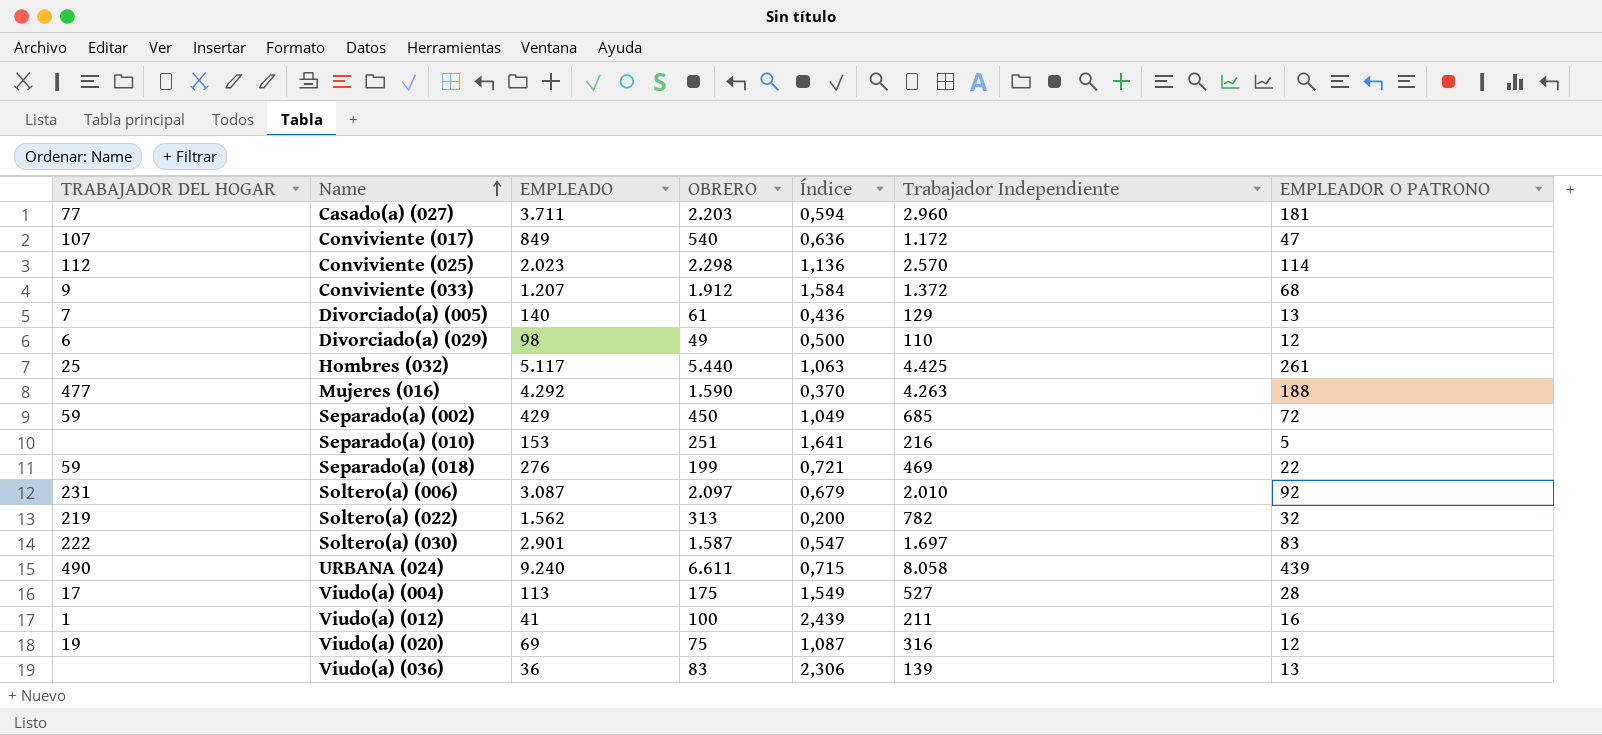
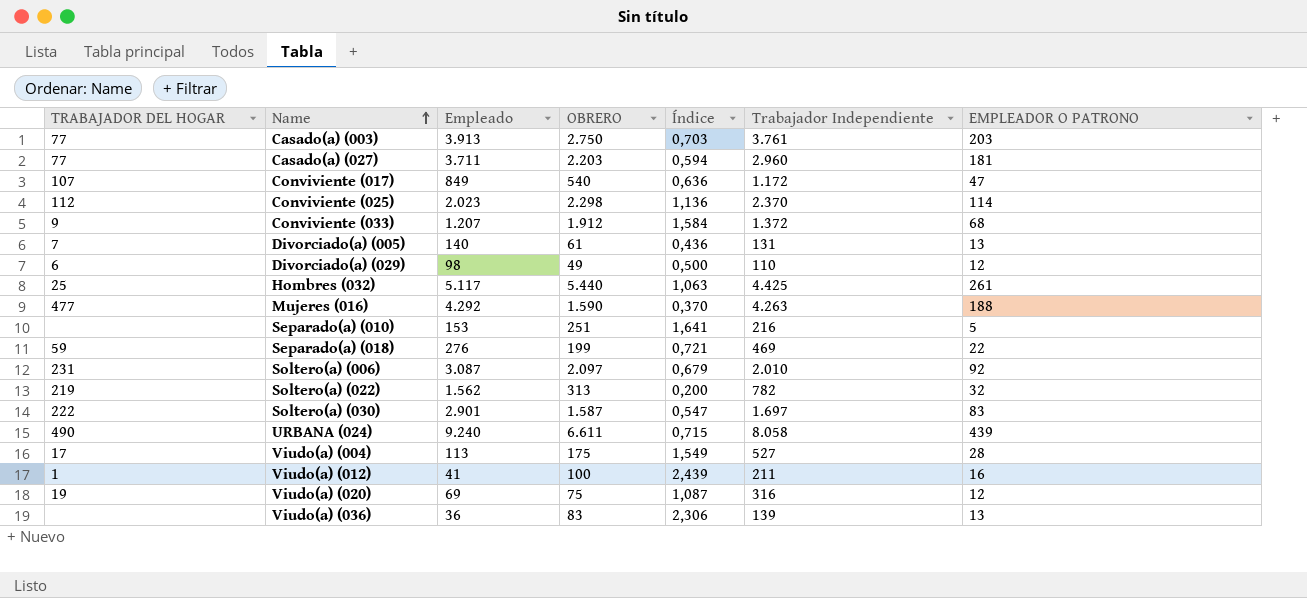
column name: EMPLEADO -> Empleado
row Separado(a) (002): 59 | 429 | 450 | 1,049 | 685 | 72 -> none
row Casado(a) (003): none -> 77 | 3.913 | 2.750 | 0,703 | 3.761 | 203
Conviviente (025) | Trabajador Independiente: 2.570 -> 2.370
Divorciado(a) (005) | Trabajador Independiente: 129 -> 131

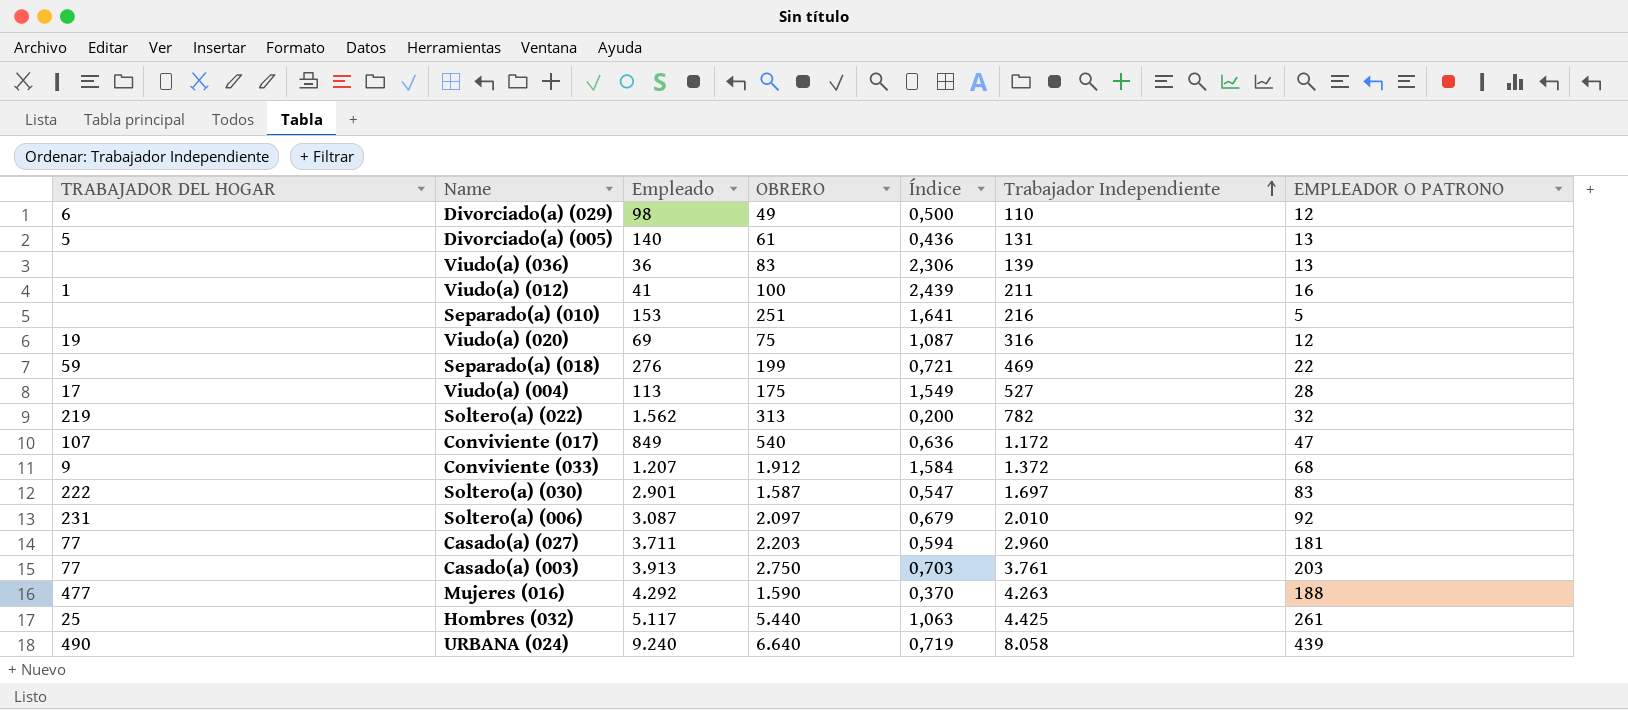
row order: Name ascending -> Trabajador Independiente ascending
row Conviviente (025): 112 | 2.023 | 2.298 | 1,136 | 2.370 | 114 -> none
Divorciado(a) (005) | TRABAJADOR DEL HOGAR: 7 -> 5
URBANA (024) | OBRERO: 6.611 -> 6.640
URBANA (024) | Índice: 0,715 -> 0,719

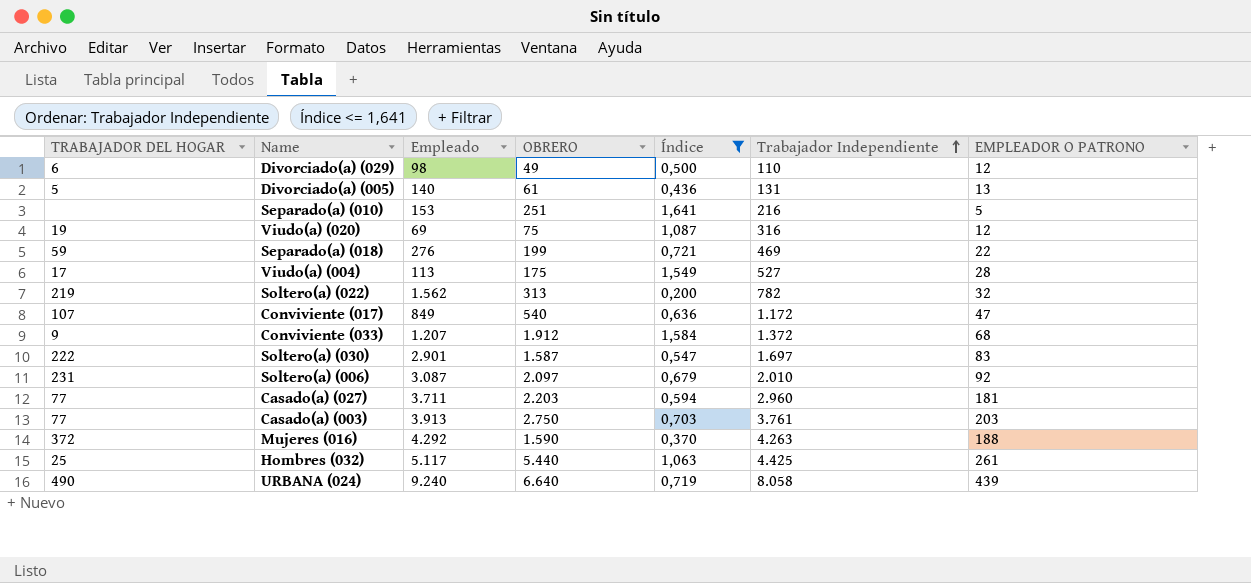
filter: none -> Índice <= 1,641
Mujeres (016) | TRABAJADOR DEL HOGAR: 477 -> 372

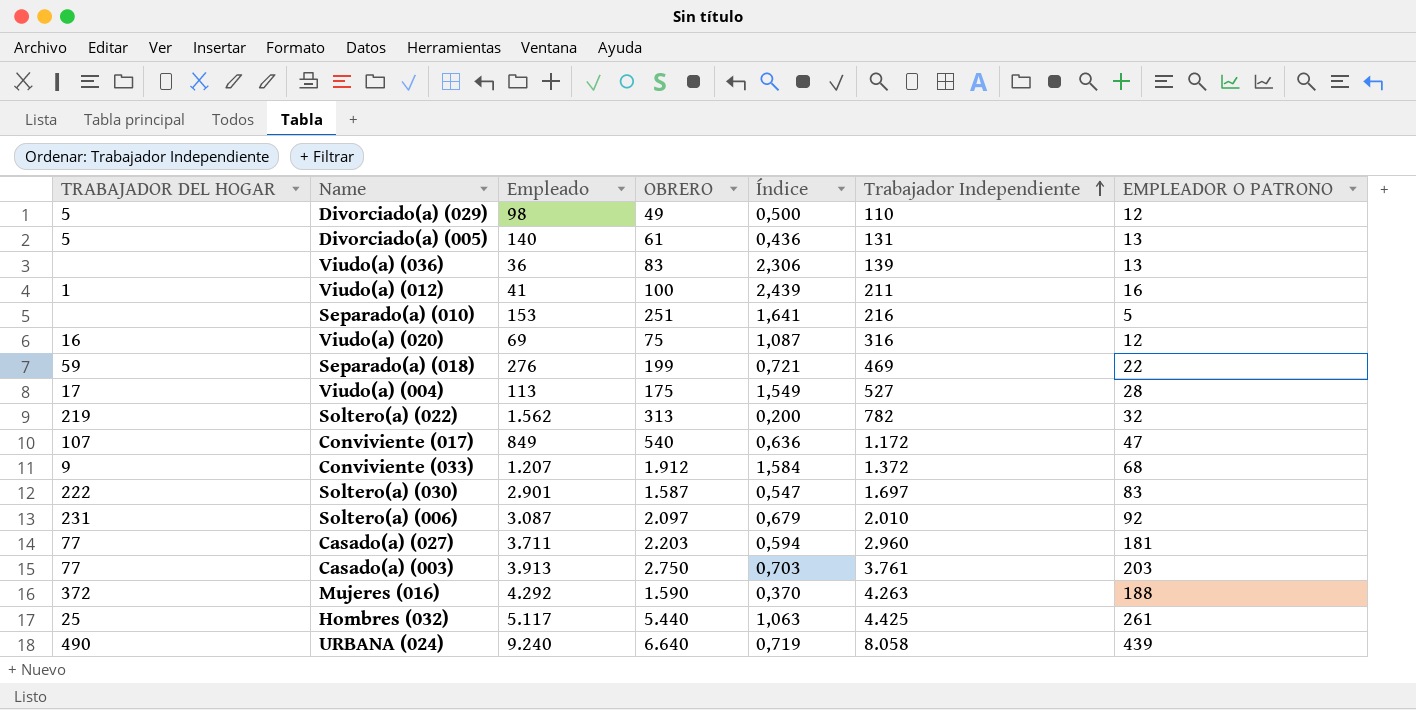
filter: Índice <= 1,641 -> none
Divorciado(a) (029) | TRABAJADOR DEL HOGAR: 6 -> 5
Viudo(a) (020) | TRABAJADOR DEL HOGAR: 19 -> 16

